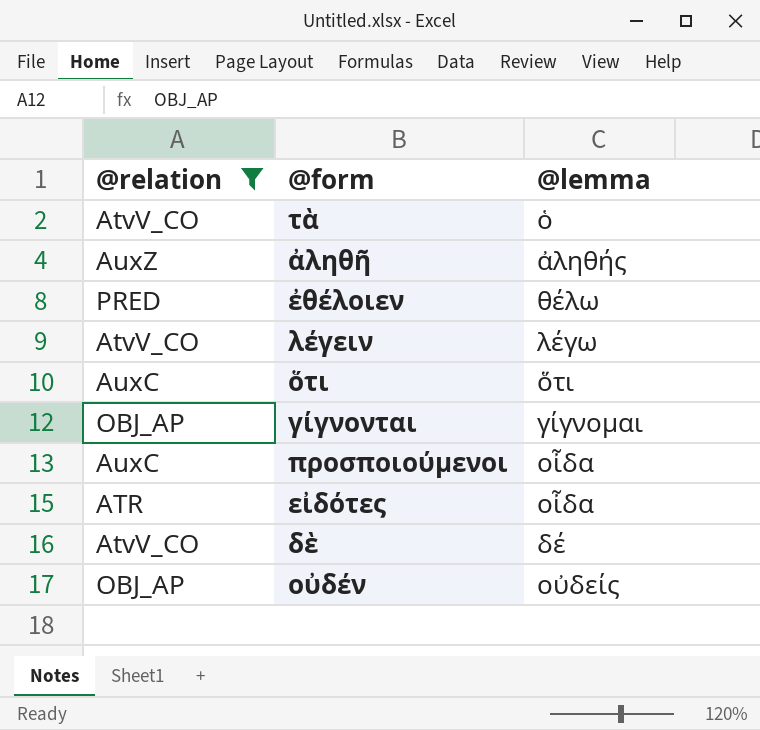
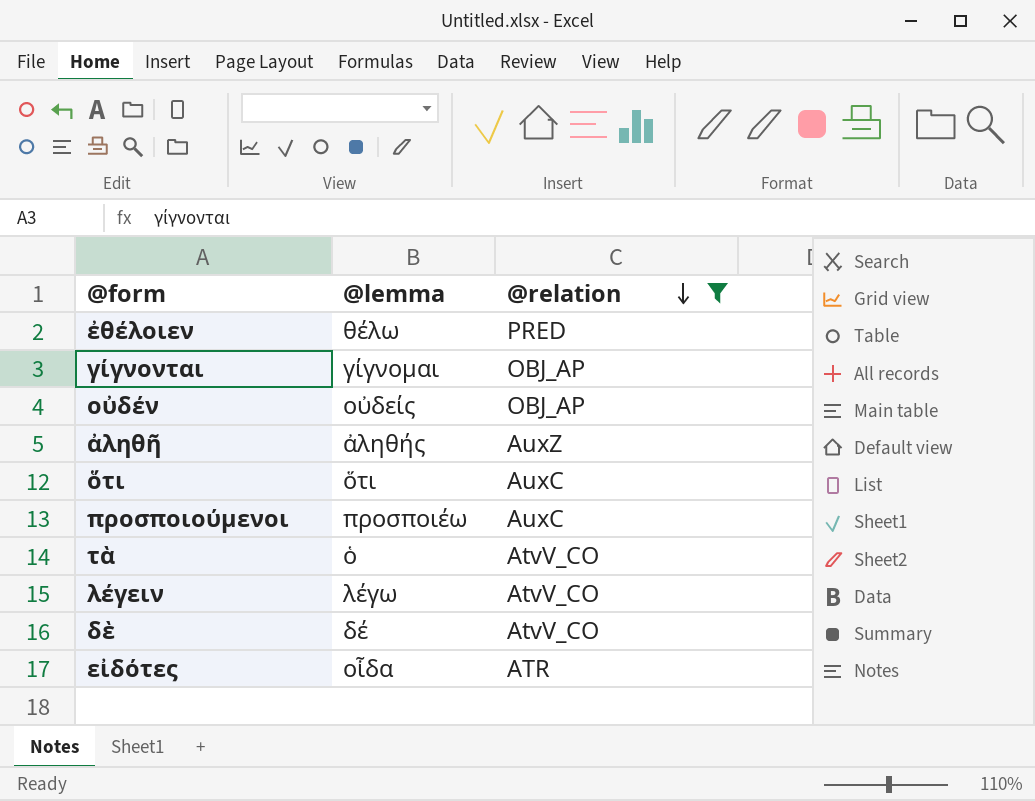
row order: none -> @relation descending
column @relation | position: 1 -> 3
προσποιούμενοι | @lemma: οἶδα -> προσποιέω

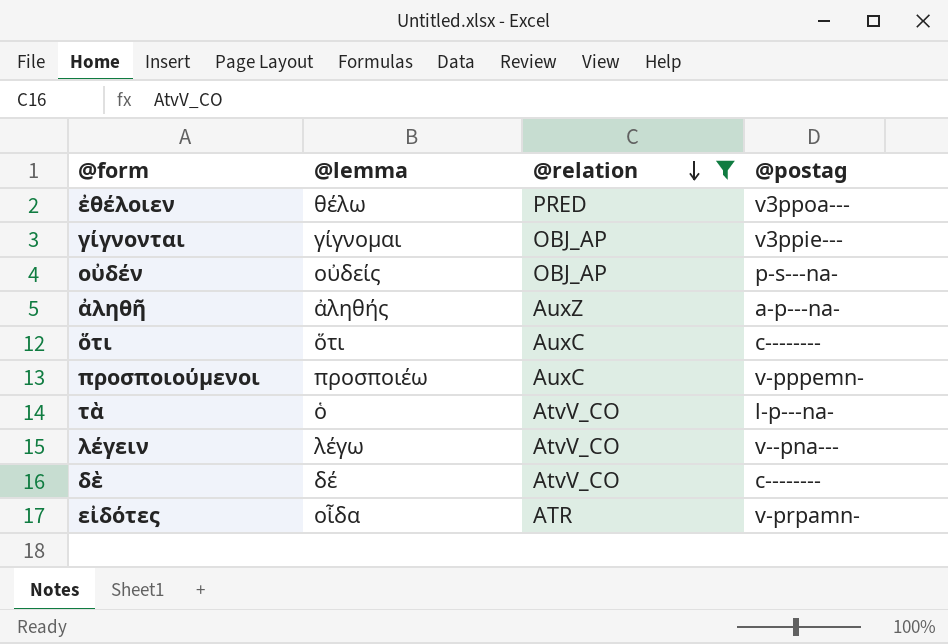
column @postag | position: none -> 4

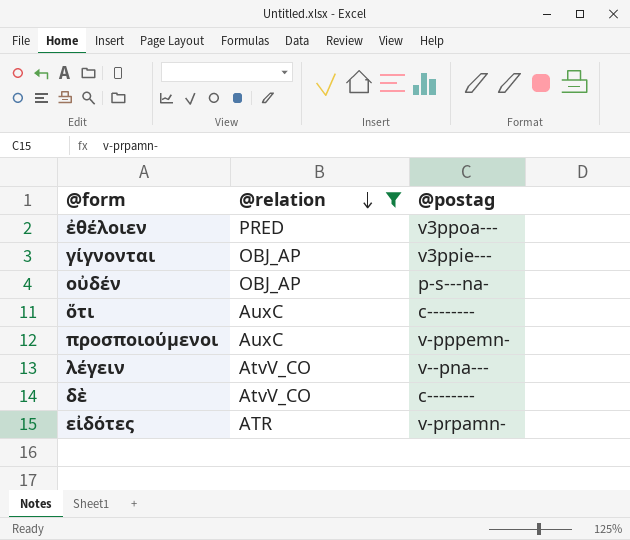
column @lemma | position: 2 -> none
row ἀληθῆ: ἀληθής | AuxZ | a-p---na- -> none
row τὰ: ὁ | AtvV_CO | l-p---na- -> none

